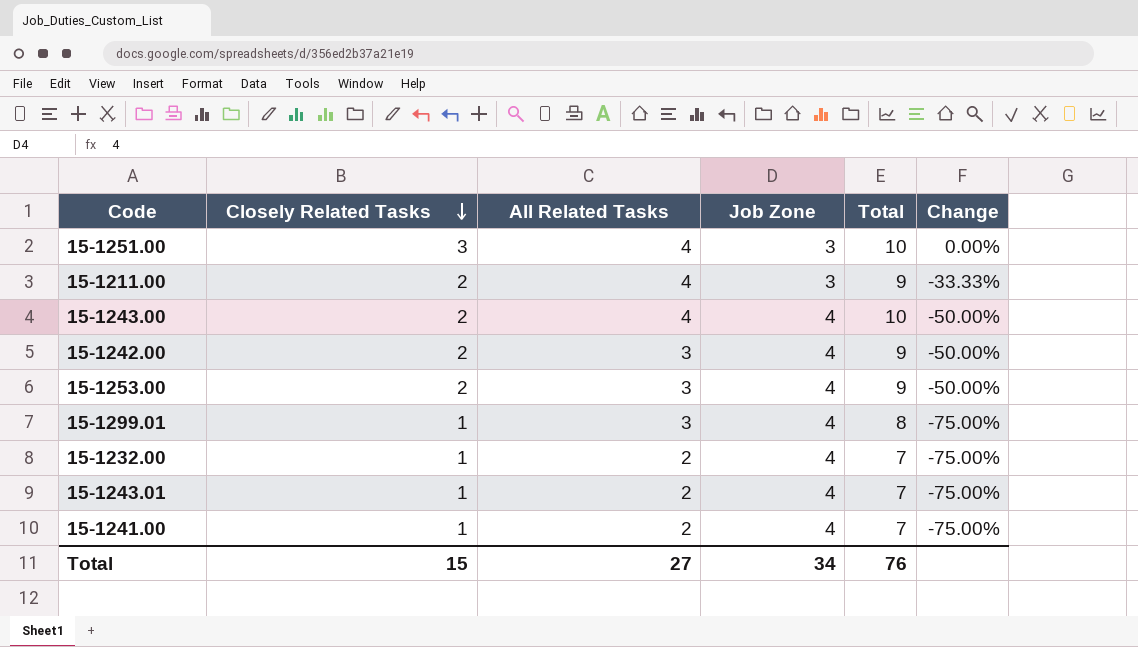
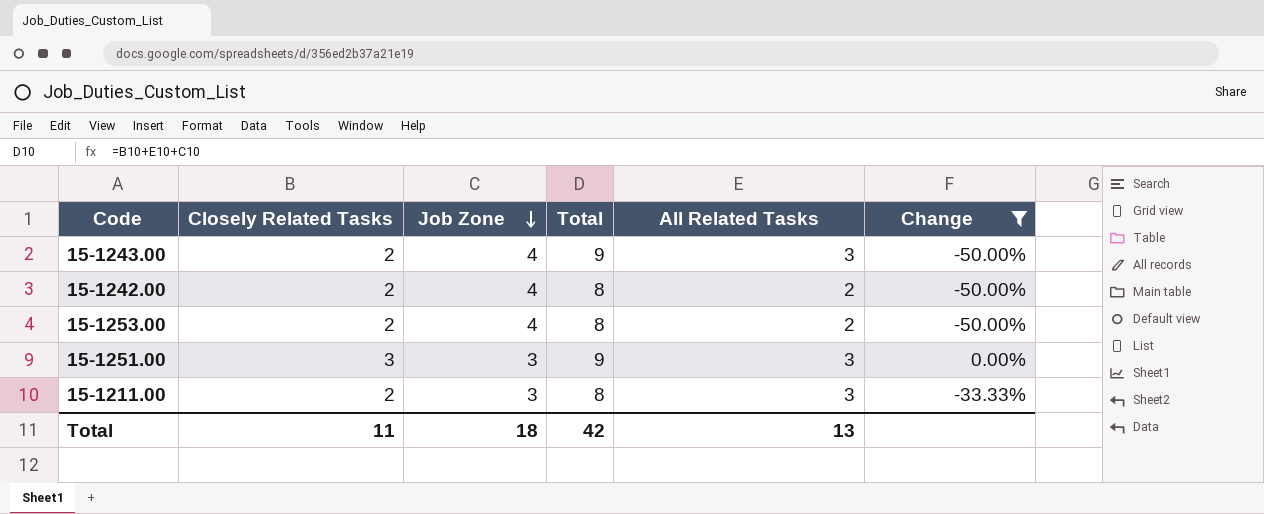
filter: none -> Change != -75.00%
row order: Closely Related Tasks descending -> Job Zone descending
column All Related Tasks | position: 3 -> 5
15-1243.00 | Total: 10 -> 9
15-1243.00 | All Related Tasks: 4 -> 3
15-1242.00 | Total: 9 -> 8
15-1242.00 | All Related Tasks: 3 -> 2
15-1253.00 | Total: 9 -> 8
15-1253.00 | All Related Tasks: 3 -> 2
15-1251.00 | Total: 10 -> 9
15-1251.00 | All Related Tasks: 4 -> 3
15-1211.00 | Total: 9 -> 8
15-1211.00 | All Related Tasks: 4 -> 3
Total | Closely Related Tasks: 15 -> 11
Total | Job Zone: 34 -> 18
Total | Total: 76 -> 42
Total | All Related Tasks: 27 -> 13

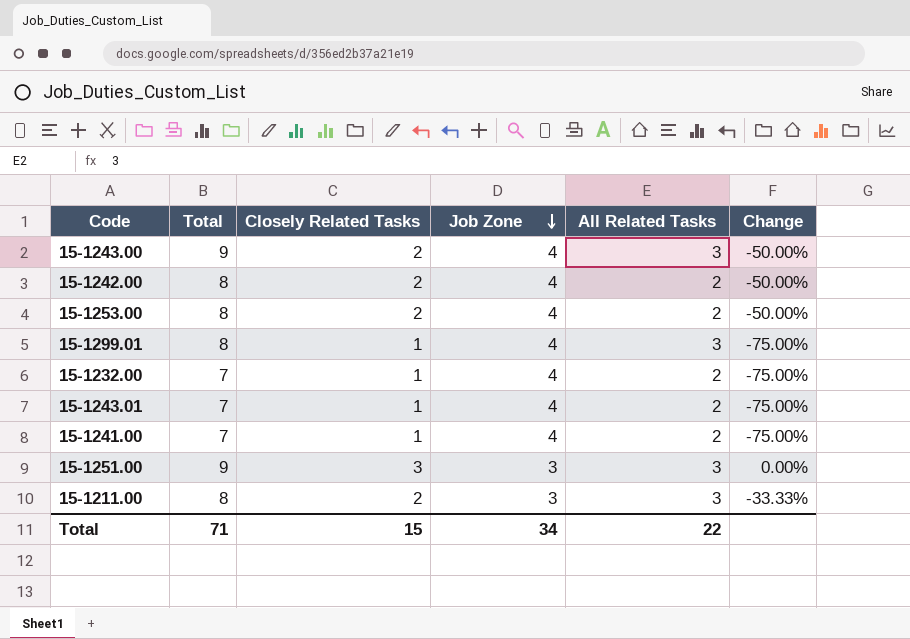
filter: Change != -75.00% -> none
column Total | position: 4 -> 2
Total | Total: 42 -> 71
Total | Closely Related Tasks: 11 -> 15
Total | Job Zone: 18 -> 34
Total | All Related Tasks: 13 -> 22

